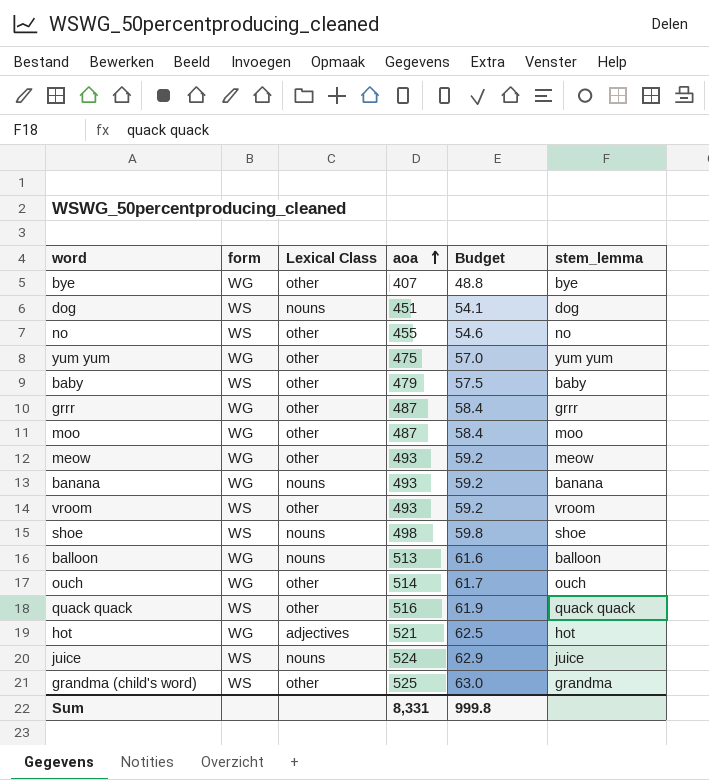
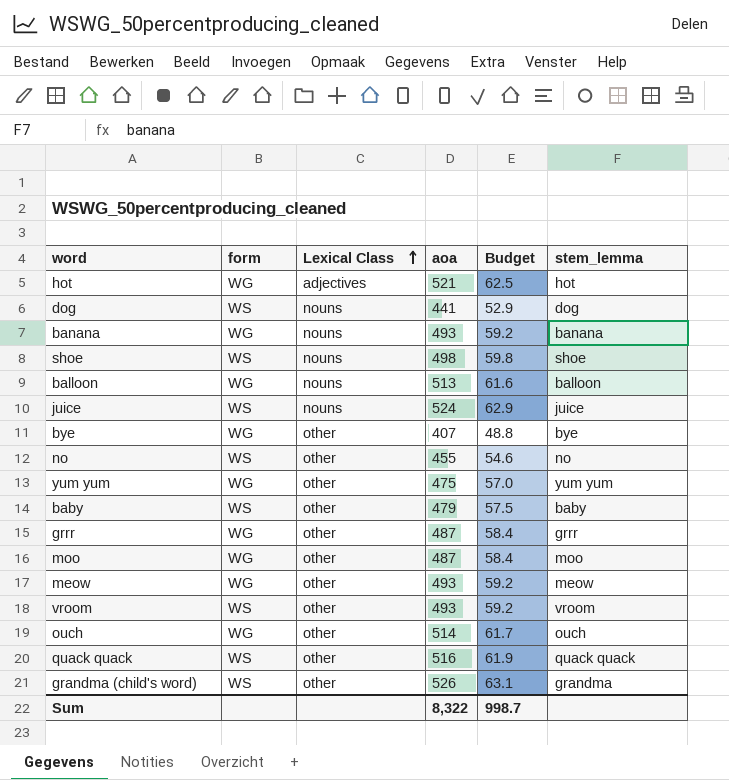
row order: aoa ascending -> Lexical Class ascending
dog | aoa: 451 -> 441
dog | Budget: 54.1 -> 52.9
grandma (child's word) | aoa: 525 -> 526
grandma (child's word) | Budget: 63.0 -> 63.1
Sum | aoa: 8,331 -> 8,322
Sum | Budget: 999.8 -> 998.7

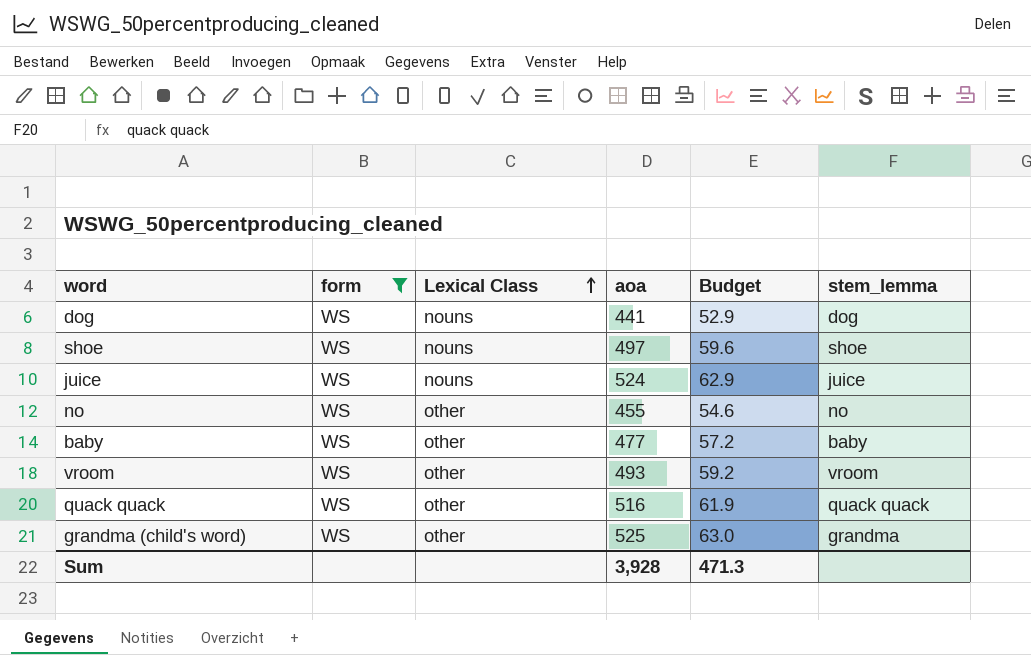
filter: none -> form = WS
shoe | aoa: 498 -> 497
shoe | Budget: 59.8 -> 59.6
baby | aoa: 479 -> 477
baby | Budget: 57.5 -> 57.2
grandma (child's word) | aoa: 526 -> 525
grandma (child's word) | Budget: 63.1 -> 63.0
Sum | aoa: 8,322 -> 3,928
Sum | Budget: 998.7 -> 471.3

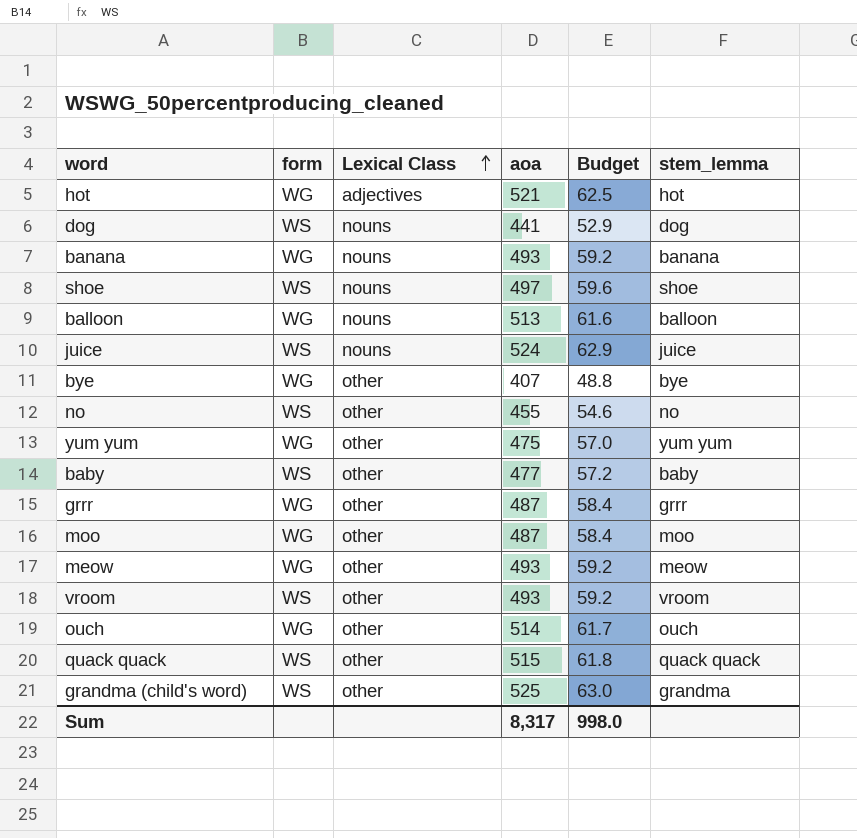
filter: form = WS -> none
quack quack | aoa: 516 -> 515
quack quack | Budget: 61.9 -> 61.8
Sum | aoa: 3,928 -> 8,317
Sum | Budget: 471.3 -> 998.0

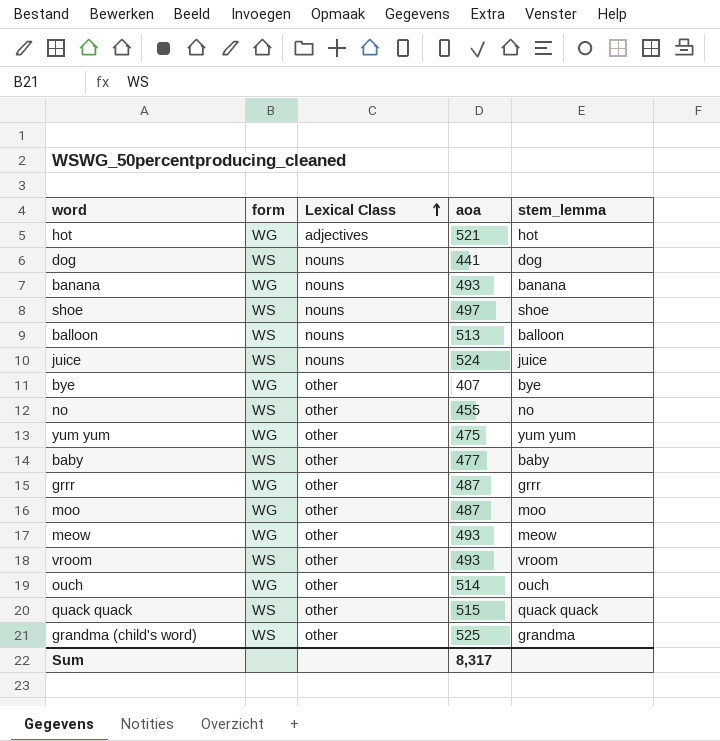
column Budget | formula: [aoa] * 0.12 -> none
balloon | form: WG -> WS

